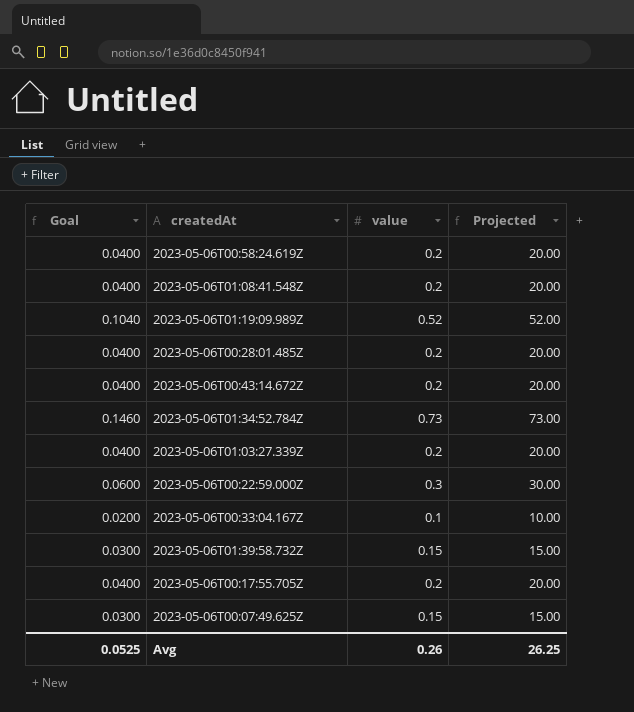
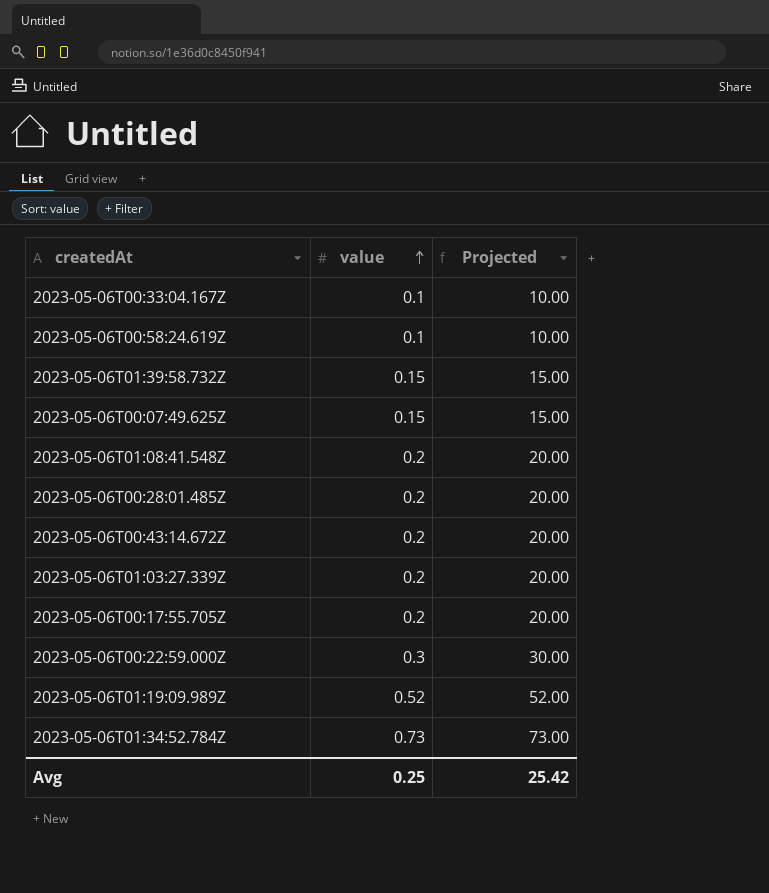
row order: none -> value ascending
column Goal | formula: [value] * 0.2 -> none
2023-05-06T00:58:24.619Z | value: 0.2 -> 0.1
2023-05-06T00:58:24.619Z | Projected: 20.00 -> 10.00
Avg | value: 0.26 -> 0.25
Avg | Projected: 26.25 -> 25.42

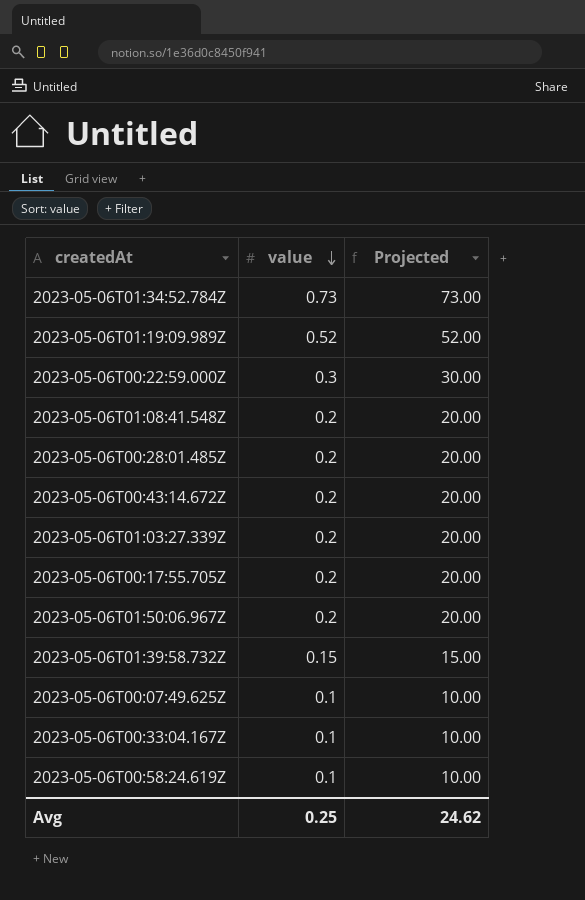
row order: value ascending -> value descending
row 2023-05-06T01:50:06.967Z: none -> 0.2 | 20.00
2023-05-06T00:07:49.625Z | value: 0.15 -> 0.1
2023-05-06T00:07:49.625Z | Projected: 15.00 -> 10.00
Avg | Projected: 25.42 -> 24.62

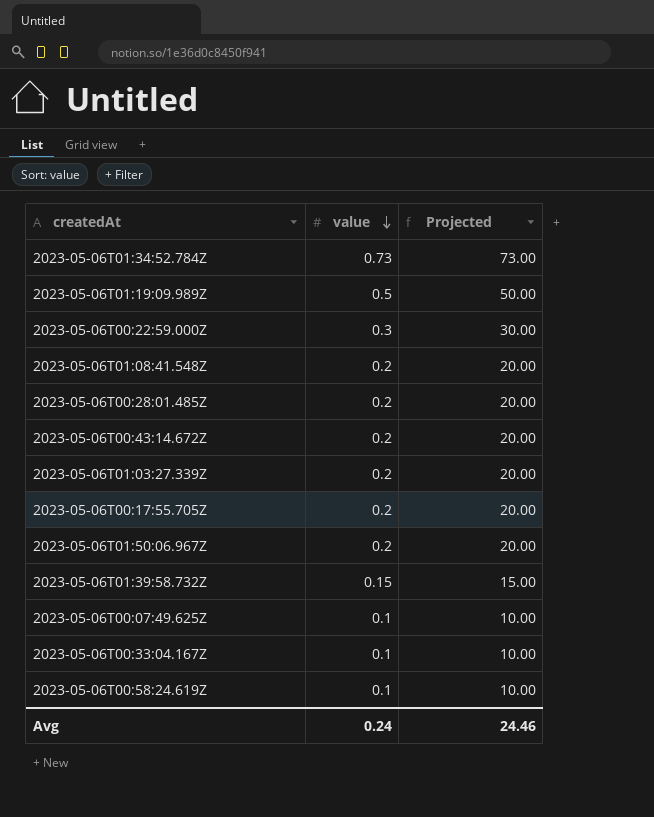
2023-05-06T01:19:09.989Z | value: 0.52 -> 0.5
2023-05-06T01:19:09.989Z | Projected: 52.00 -> 50.00
Avg | value: 0.25 -> 0.24
Avg | Projected: 24.62 -> 24.46

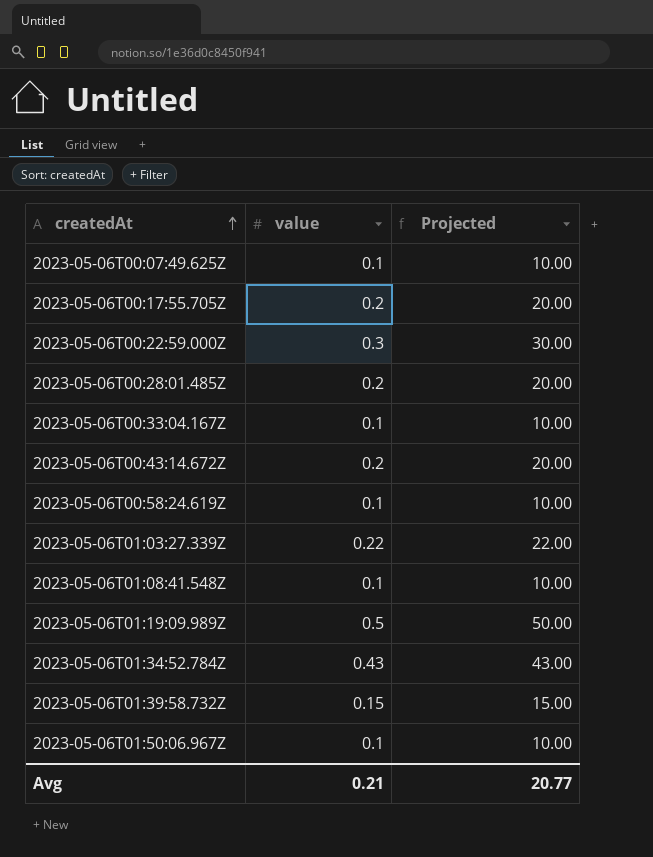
row order: value descending -> createdAt ascending
2023-05-06T01:03:27.339Z | value: 0.2 -> 0.22
2023-05-06T01:03:27.339Z | Projected: 20.00 -> 22.00
2023-05-06T01:08:41.548Z | value: 0.2 -> 0.1
2023-05-06T01:08:41.548Z | Projected: 20.00 -> 10.00
2023-05-06T01:34:52.784Z | value: 0.73 -> 0.43
2023-05-06T01:34:52.784Z | Projected: 73.00 -> 43.00
2023-05-06T01:50:06.967Z | value: 0.2 -> 0.1
2023-05-06T01:50:06.967Z | Projected: 20.00 -> 10.00
Avg | value: 0.24 -> 0.21
Avg | Projected: 24.46 -> 20.77

